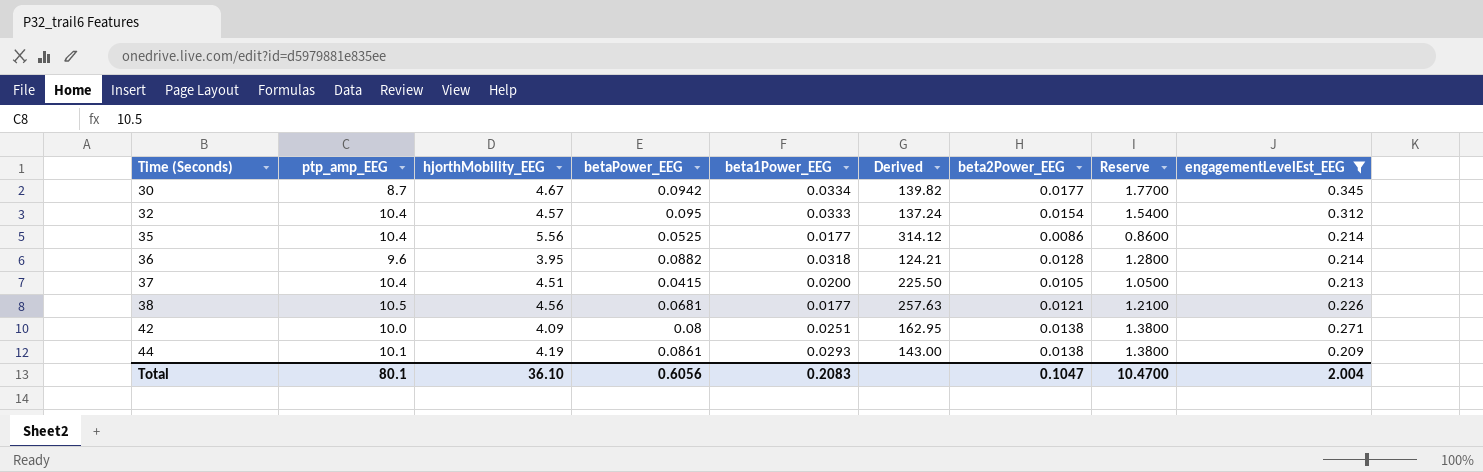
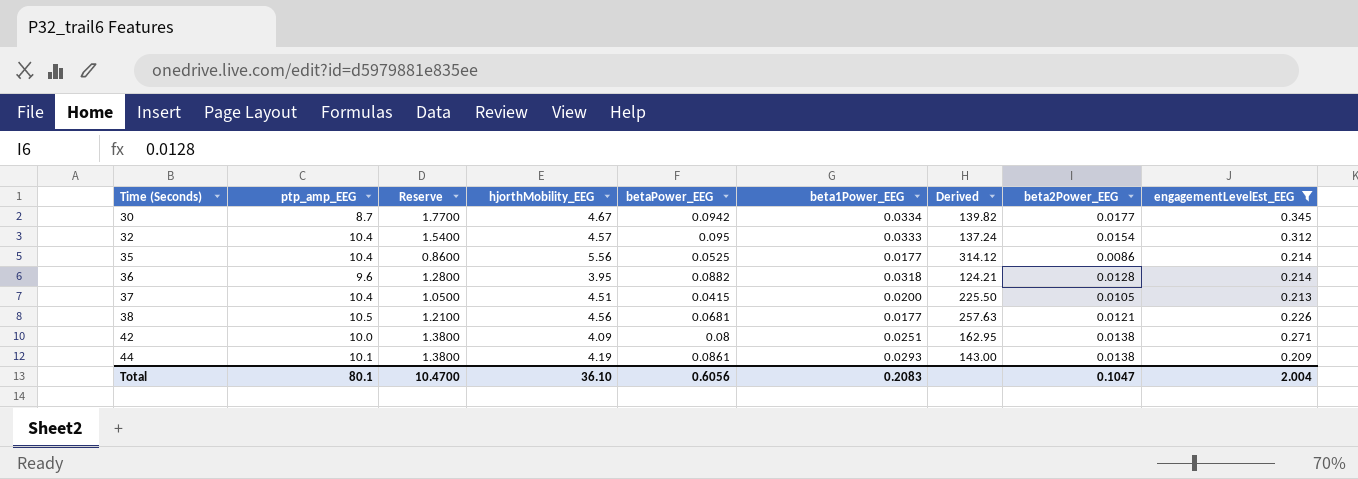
column Reserve | position: 8 -> 3

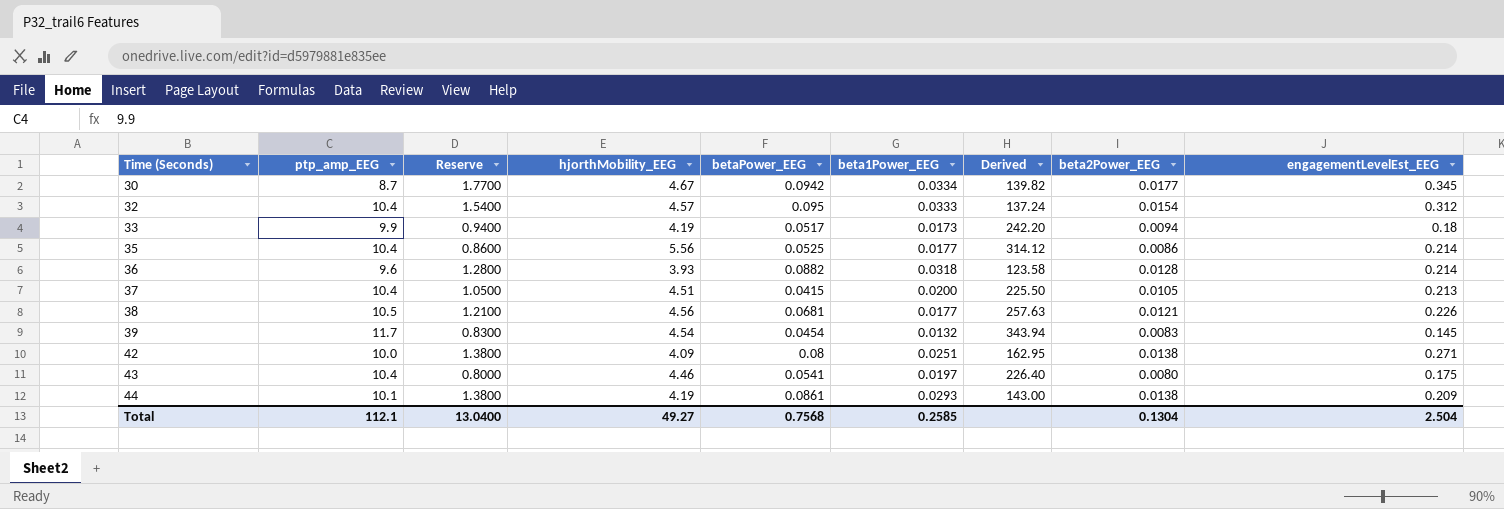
filter: engagementLevelEst_EEG >= 0.209 -> none
36 | hjorthMobility_EEG: 3.95 -> 3.93
36 | Derived: 124.21 -> 123.58
Total | ptp_amp_EEG: 80.1 -> 112.1
Total | Reserve: 10.4700 -> 13.0400
Total | hjorthMobility_EEG: 36.10 -> 49.27
Total | betaPower_EEG: 0.6056 -> 0.7568
Total | beta1Power_EEG: 0.2083 -> 0.2585
Total | beta2Power_EEG: 0.1047 -> 0.1304
Total | engagementLevelEst_EEG: 2.004 -> 2.504

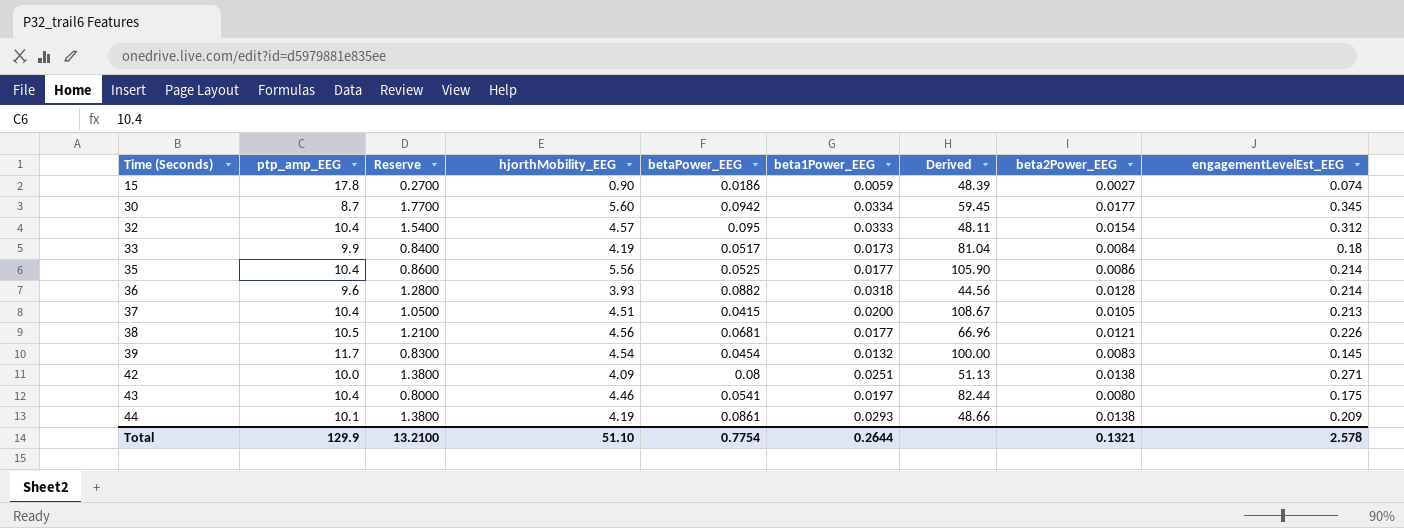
column Derived | formula: [hjorthMobility_EEG] / [beta1Power_EEG] -> [hjorthMobility_EEG] / [betaPower_EEG]
row 15: none -> 17.8 | 0.2700 | 0.90 | 0.0186 | 0.0059 | 48.39 | 0.0027 | 0.074
30 | hjorthMobility_EEG: 4.67 -> 5.60
33 | Reserve: 0.9400 -> 0.8400
33 | beta2Power_EEG: 0.0094 -> 0.0084
Total | ptp_amp_EEG: 112.1 -> 129.9
Total | Reserve: 13.0400 -> 13.2100
Total | hjorthMobility_EEG: 49.27 -> 51.10
Total | betaPower_EEG: 0.7568 -> 0.7754
Total | beta1Power_EEG: 0.2585 -> 0.2644
Total | beta2Power_EEG: 0.1304 -> 0.1321
Total | engagementLevelEst_EEG: 2.504 -> 2.578

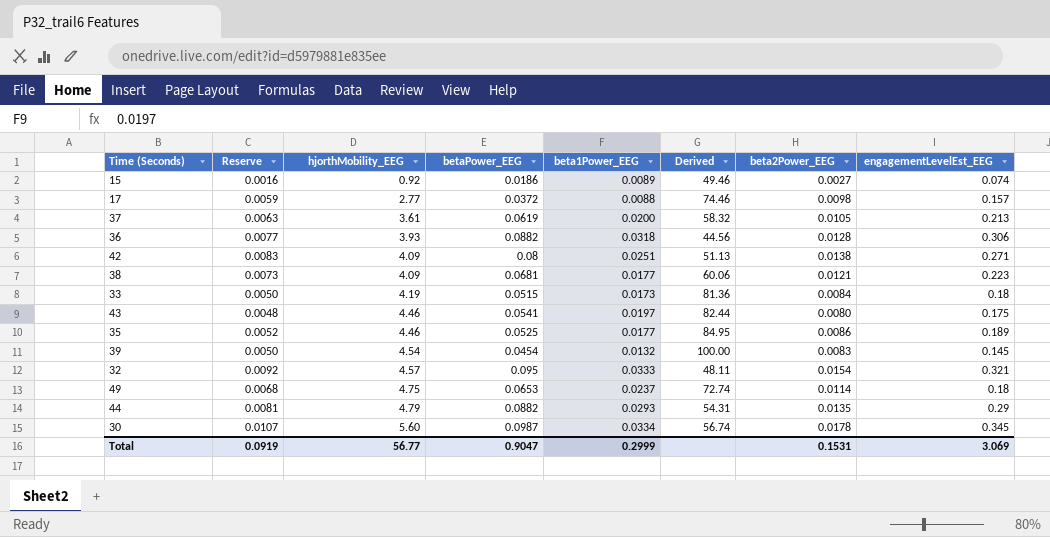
row order: Time (Seconds) ascending -> hjorthMobility_EEG ascending
column ptp_amp_EEG | position: 2 -> none
column Reserve | formula: [beta2Power_EEG] * 100 -> [beta2Power_EEG] * 0.6
15 | hjorthMobility_EEG: 0.90 -> 0.92
15 | beta1Power_EEG: 0.0059 -> 0.0089
15 | Derived: 48.39 -> 49.46
row 17: none -> 0.0059 | 2.77 | 0.0372 | 0.0088 | 74.46 | 0.0098 | 0.157
37 | hjorthMobility_EEG: 4.51 -> 3.61
37 | betaPower_EEG: 0.0415 -> 0.0619
37 | Derived: 108.67 -> 58.32
36 | engagementLevelEst_EEG: 0.214 -> 0.306
38 | hjorthMobility_EEG: 4.56 -> 4.09
38 | Derived: 66.96 -> 60.06
38 | engagementLevelEst_EEG: 0.226 -> 0.223
33 | betaPower_EEG: 0.0517 -> 0.0515
33 | Derived: 81.04 -> 81.36
35 | hjorthMobility_EEG: 5.56 -> 4.46
35 | Derived: 105.90 -> 84.95
35 | engagementLevelEst_EEG: 0.214 -> 0.189
32 | engagementLevelEst_EEG: 0.312 -> 0.321
row 49: none -> 0.0068 | 4.75 | 0.0653 | 0.0237 | 72.74 | 0.0114 | 0.18
44 | hjorthMobility_EEG: 4.19 -> 4.79
44 | betaPower_EEG: 0.0861 -> 0.0882
44 | Derived: 48.66 -> 54.31
44 | beta2Power_EEG: 0.0138 -> 0.0135
44 | engagementLevelEst_EEG: 0.209 -> 0.29
30 | betaPower_EEG: 0.0942 -> 0.0987
30 | Derived: 59.45 -> 56.74
30 | beta2Power_EEG: 0.0177 -> 0.0178
Total | Reserve: 13.2100 -> 0.0919
Total | hjorthMobility_EEG: 51.10 -> 56.77
Total | betaPower_EEG: 0.7754 -> 0.9047
Total | beta1Power_EEG: 0.2644 -> 0.2999
Total | beta2Power_EEG: 0.1321 -> 0.1531
Total | engagementLevelEst_EEG: 2.578 -> 3.069

